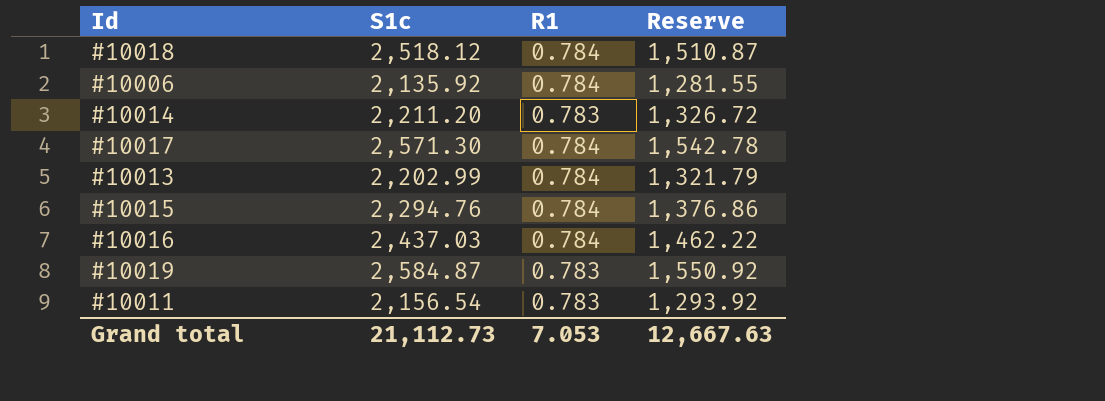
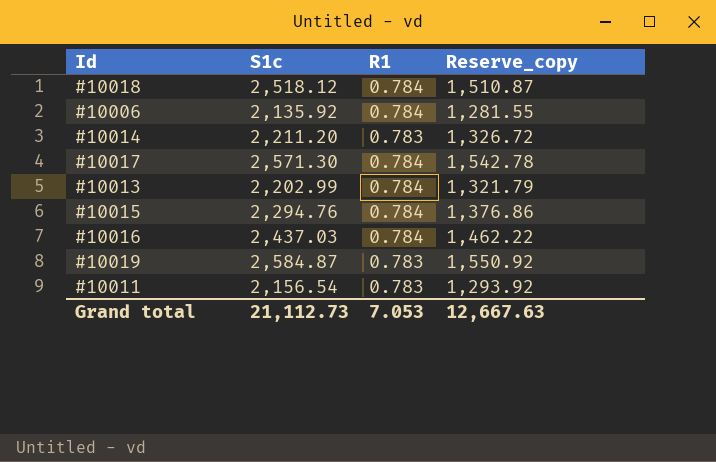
column name: Reserve -> Reserve_copy

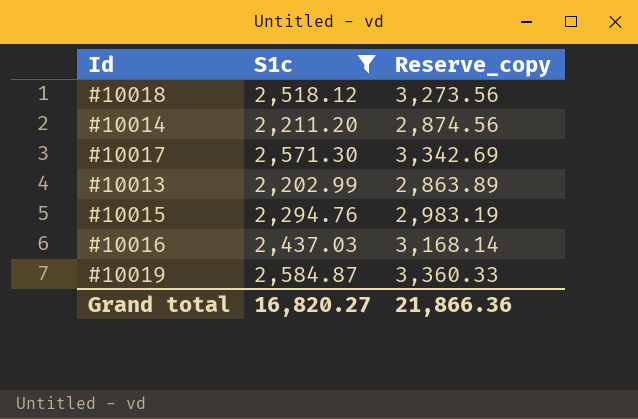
filter: none -> S1c >= 2,202.99
column R1 | position: 3 -> none
column Reserve_copy | formula: [S1c] * 0.6 -> [S1c] * 1.3
Grand total | S1c: 21,112.73 -> 16,820.27
Grand total | Reserve_copy: 12,667.63 -> 21,866.36

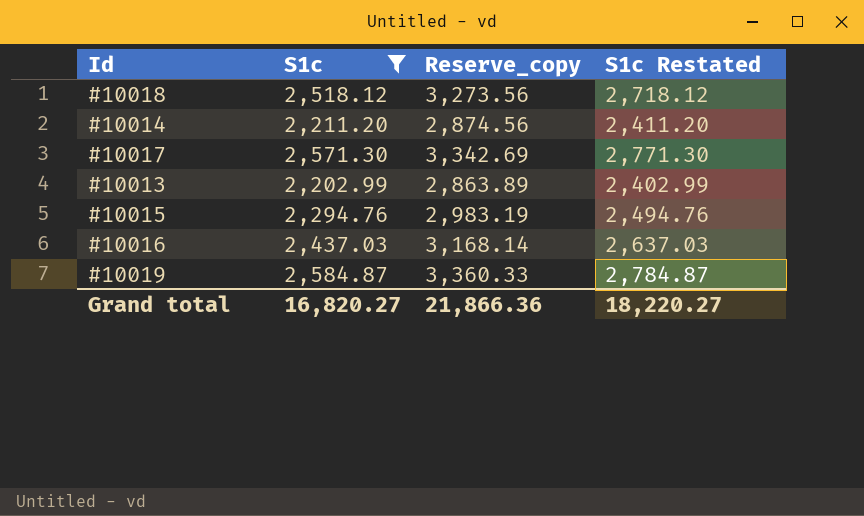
column S1c Restated | formula: none -> [S1c] + 200

